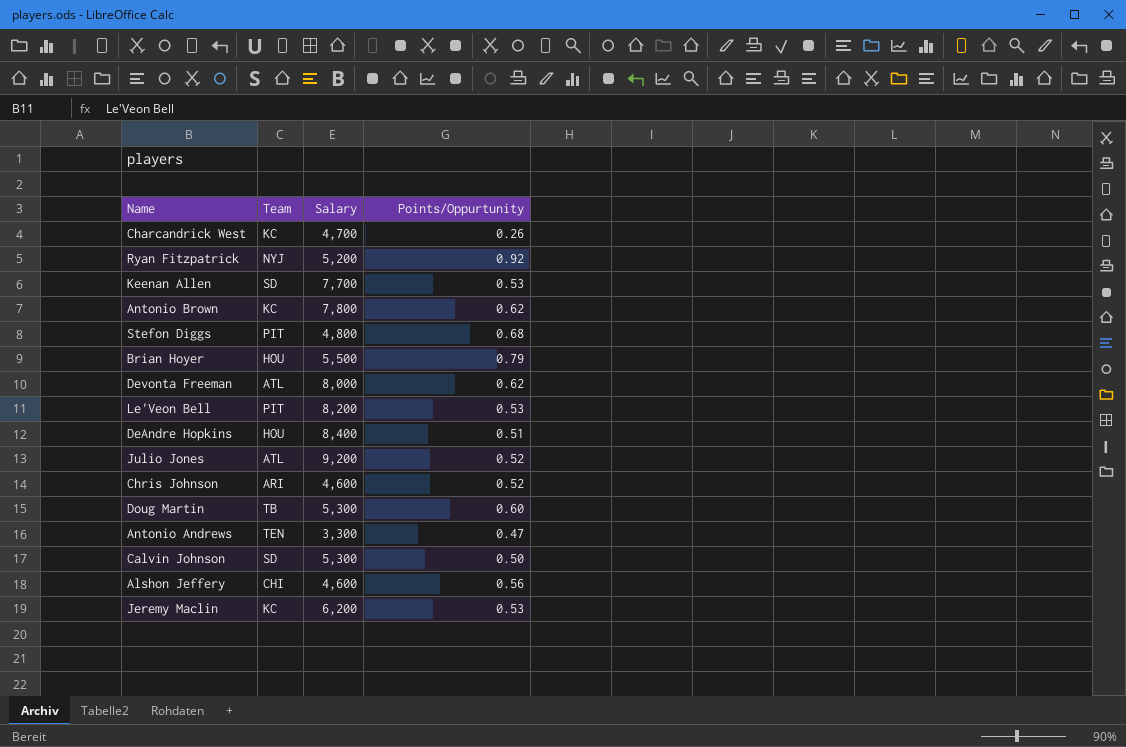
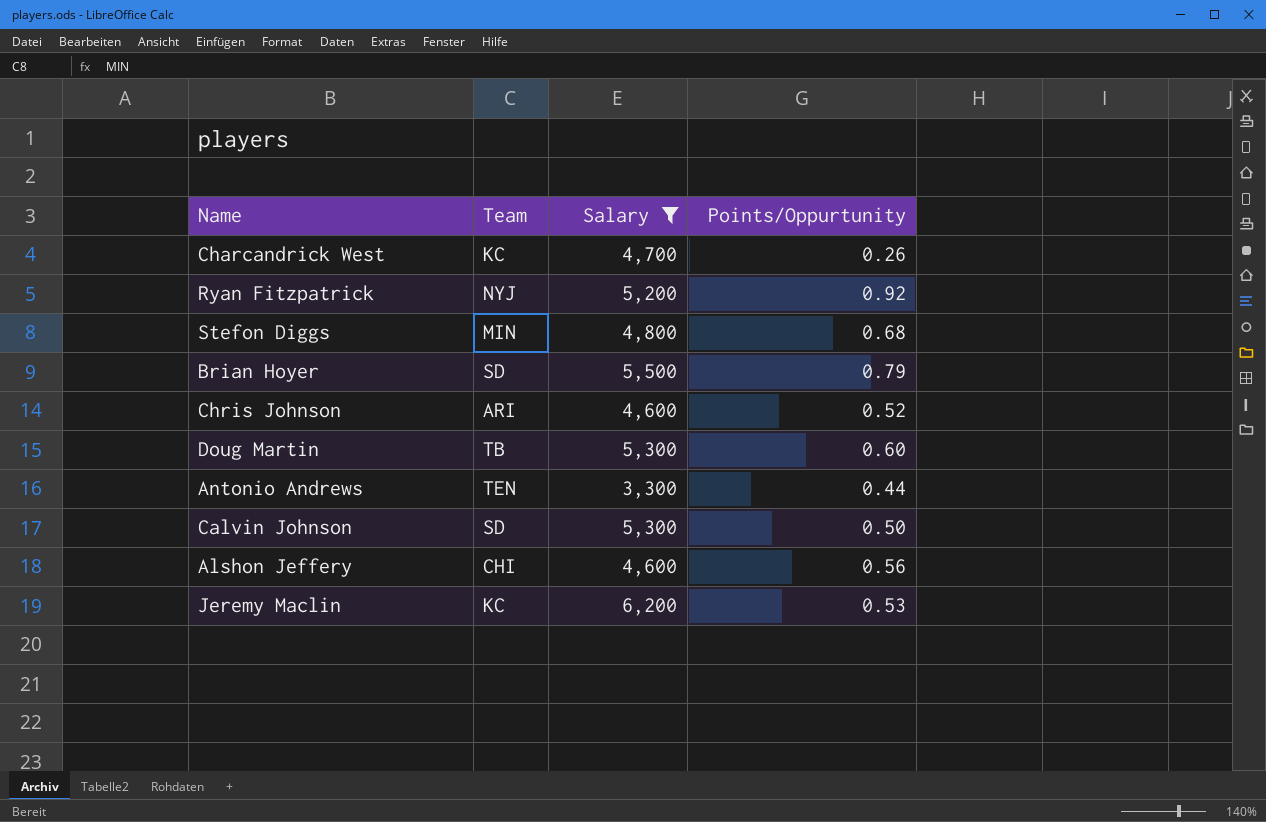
filter: none -> Salary <= 6,200
Stefon Diggs | Team: PIT -> MIN
Brian Hoyer | Team: HOU -> SD
Antonio Andrews | Points/Oppurtunity: 0.47 -> 0.44

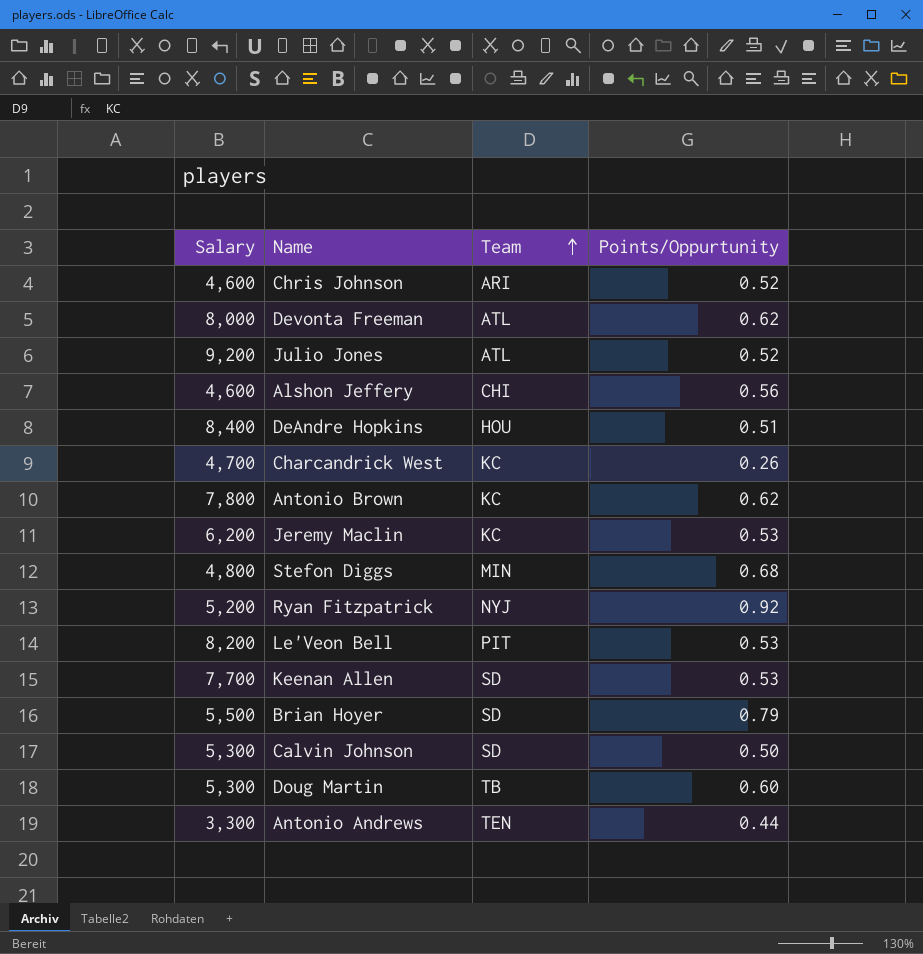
filter: Salary <= 6,200 -> none
row order: none -> Team ascending
column Salary | position: 3 -> 1

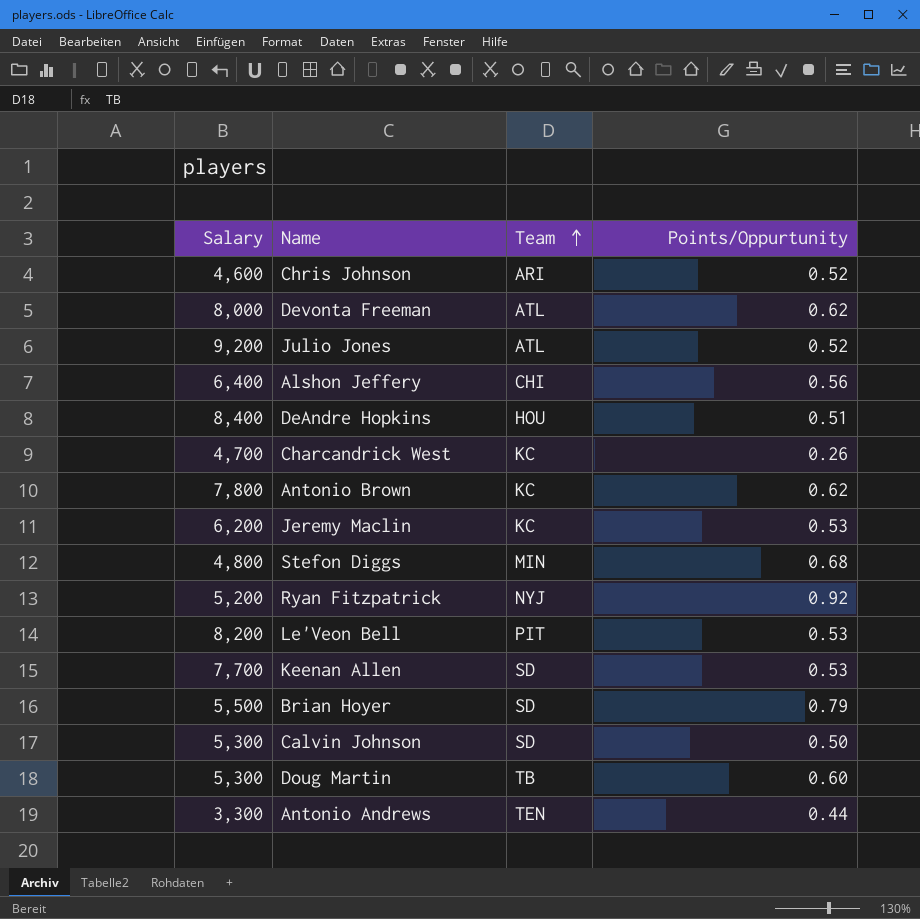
Alshon Jeffery | Salary: 4,600 -> 6,400

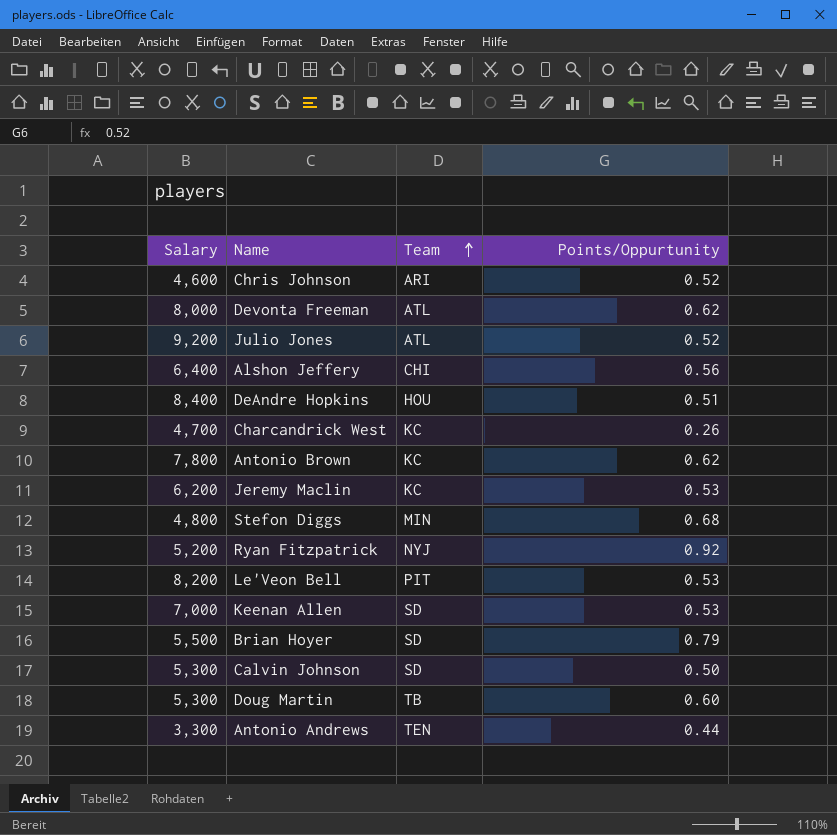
Keenan Allen | Salary: 7,700 -> 7,000

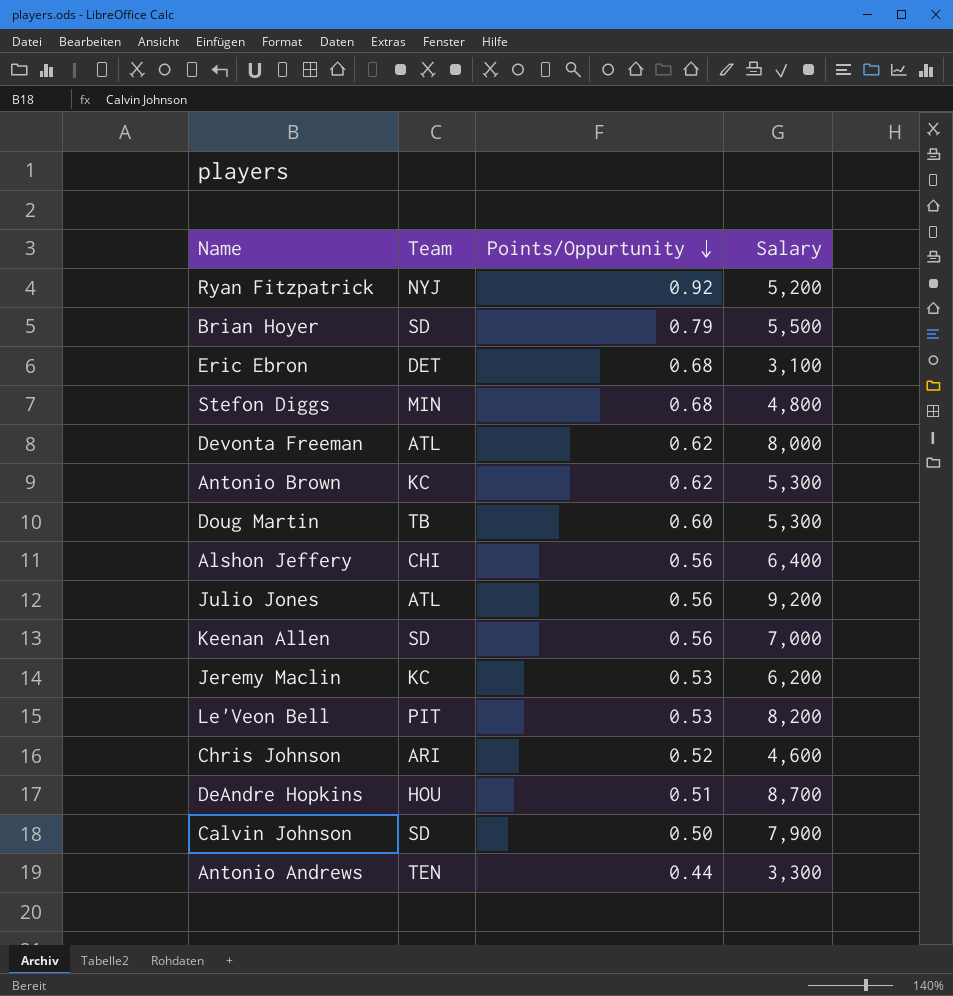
row order: Team ascending -> Points/Oppurtunity descending
column Salary | position: 1 -> 4
row Charcandrick West: 4,700 | KC | 0.26 -> none
row Eric Ebron: none -> DET | 0.68 | 3,100
Antonio Brown | Salary: 7,800 -> 5,300
Julio Jones | Points/Oppurtunity: 0.52 -> 0.56
Keenan Allen | Points/Oppurtunity: 0.53 -> 0.56
DeAndre Hopkins | Salary: 8,400 -> 8,700
Calvin Johnson | Salary: 5,300 -> 7,900

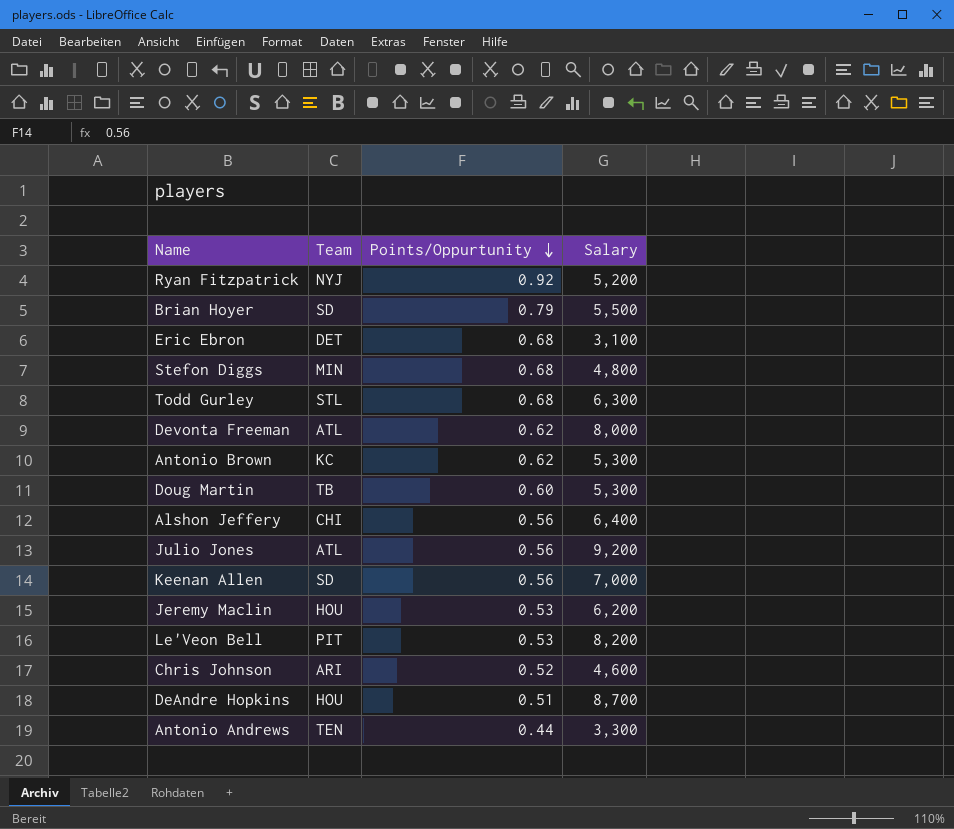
row Calvin Johnson: SD | 0.50 | 7,900 -> none
row Todd Gurley: none -> STL | 0.68 | 6,300
Jeremy Maclin | Team: KC -> HOU

